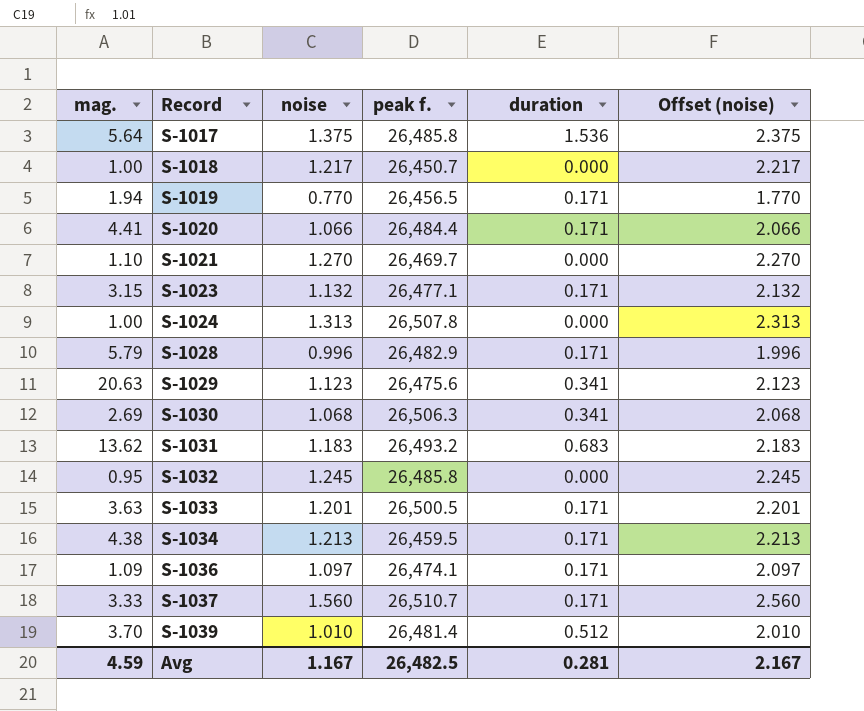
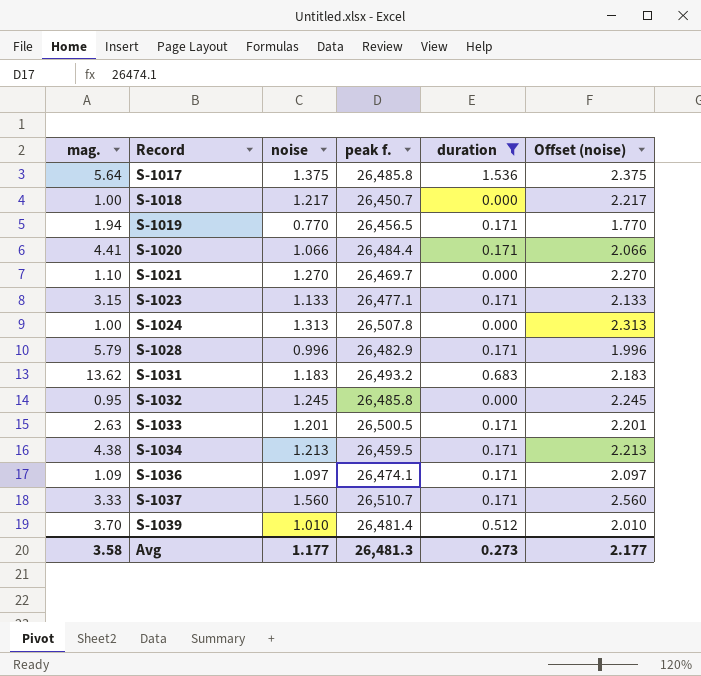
filter: none -> duration != 0.341
S-1023 | noise: 1.132 -> 1.133
S-1023 | Offset (noise): 2.132 -> 2.133
S-1033 | mag.: 3.63 -> 2.63
Avg | mag.: 4.59 -> 3.58
Avg | noise: 1.167 -> 1.177
Avg | peak f.: 26,482.5 -> 26,481.3
Avg | duration: 0.281 -> 0.273
Avg | Offset (noise): 2.167 -> 2.177

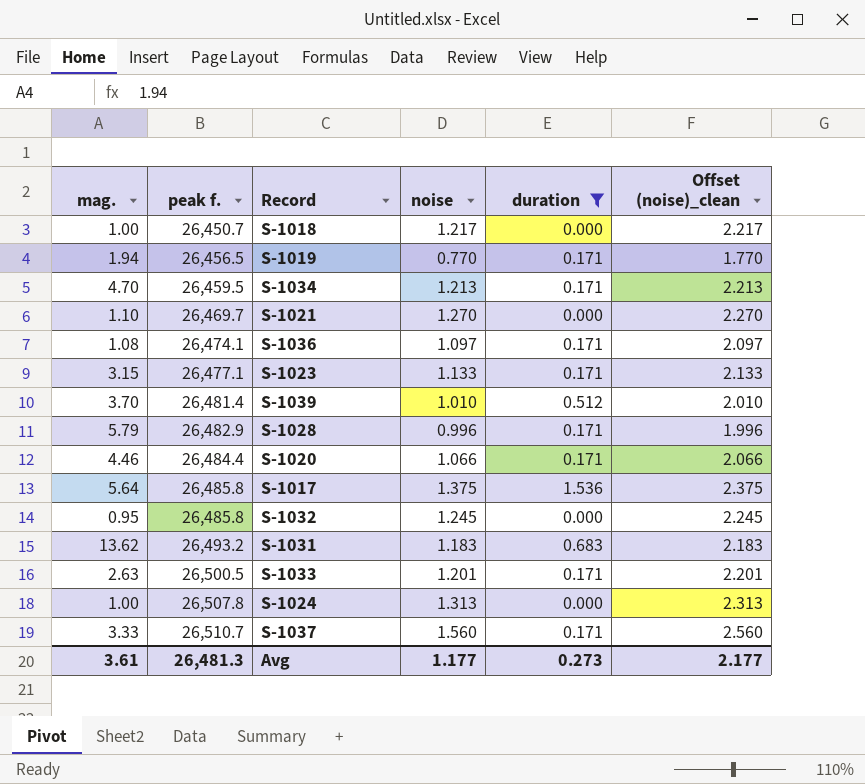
row order: Record ascending -> peak f. ascending
column peak f. | position: 4 -> 2
column name: Offset (noise) -> Offset (noise)_clean
S-1034 | mag.: 4.38 -> 4.70
S-1036 | mag.: 1.09 -> 1.08
S-1020 | mag.: 4.41 -> 4.46
Avg | mag.: 3.58 -> 3.61

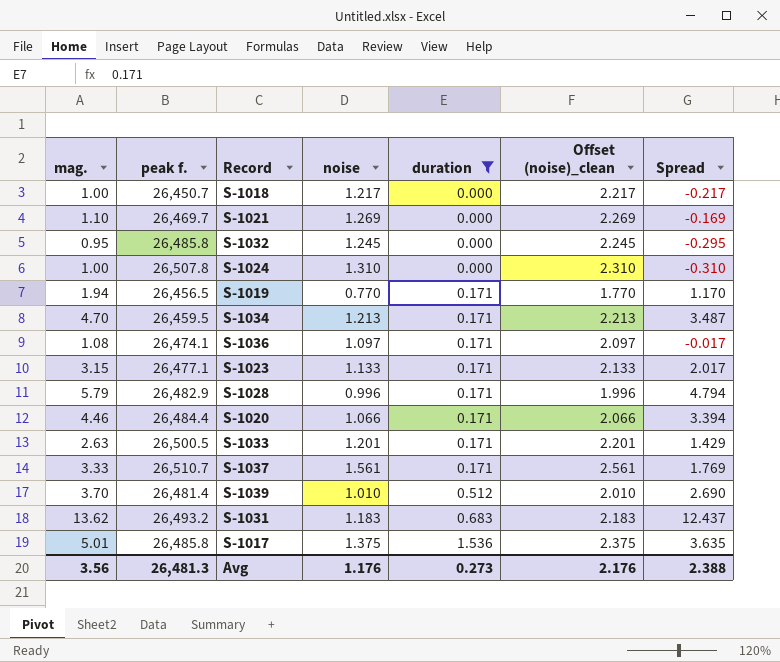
row order: peak f. ascending -> duration ascending
column Spread | formula: none -> [mag.] - [noise]
S-1021 | noise: 1.270 -> 1.269
S-1021 | Offset (noise)_clean: 2.270 -> 2.269
S-1024 | noise: 1.313 -> 1.310
S-1024 | Offset (noise)_clean: 2.313 -> 2.310
S-1037 | noise: 1.560 -> 1.561
S-1037 | Offset (noise)_clean: 2.560 -> 2.561
S-1017 | mag.: 5.64 -> 5.01
Avg | mag.: 3.61 -> 3.56
Avg | noise: 1.177 -> 1.176
Avg | Offset (noise)_clean: 2.177 -> 2.176

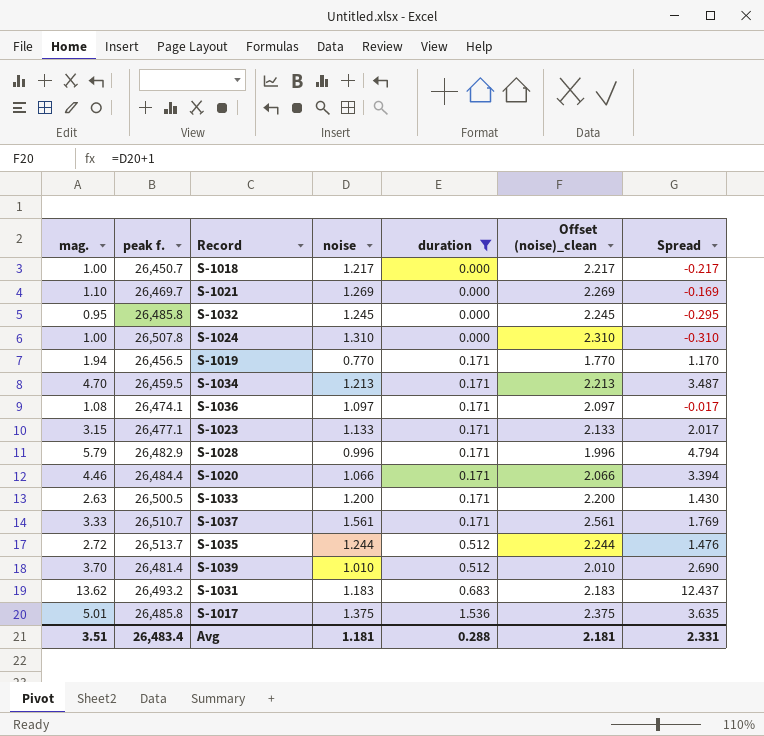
S-1033 | noise: 1.201 -> 1.200
S-1033 | Offset (noise)_clean: 2.201 -> 2.200
S-1033 | Spread: 1.429 -> 1.430
row S-1035: none -> 2.72 | 26,513.7 | 1.244 | 0.512 | 2.244 | 1.476
Avg | mag.: 3.56 -> 3.51
Avg | peak f.: 26,481.3 -> 26,483.4
Avg | noise: 1.176 -> 1.181
Avg | duration: 0.273 -> 0.288
Avg | Offset (noise)_clean: 2.176 -> 2.181
Avg | Spread: 2.388 -> 2.331

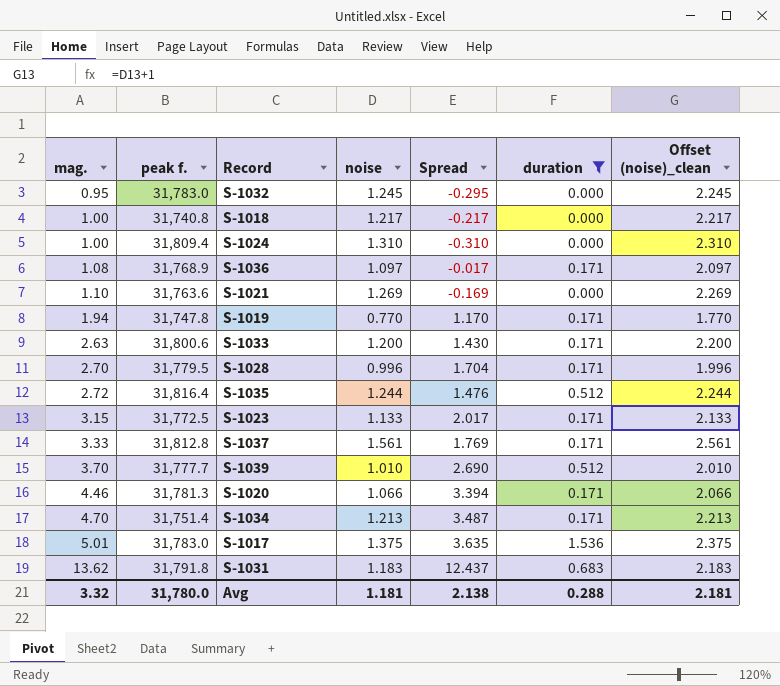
row order: duration ascending -> mag. ascending
column Spread | position: 7 -> 5
S-1032 | peak f.: 26,485.8 -> 31,783.0
S-1018 | peak f.: 26,450.7 -> 31,740.8
S-1024 | peak f.: 26,507.8 -> 31,809.4
S-1036 | peak f.: 26,474.1 -> 31,768.9
S-1021 | peak f.: 26,469.7 -> 31,763.6
S-1019 | peak f.: 26,456.5 -> 31,747.8
S-1033 | peak f.: 26,500.5 -> 31,800.6
S-1028 | mag.: 5.79 -> 2.70
S-1028 | peak f.: 26,482.9 -> 31,779.5
S-1028 | Spread: 4.794 -> 1.704
S-1035 | peak f.: 26,513.7 -> 31,816.4
S-1023 | peak f.: 26,477.1 -> 31,772.5
S-1037 | peak f.: 26,510.7 -> 31,812.8
S-1039 | peak f.: 26,481.4 -> 31,777.7
S-1020 | peak f.: 26,484.4 -> 31,781.3
S-1034 | peak f.: 26,459.5 -> 31,751.4
S-1017 | peak f.: 26,485.8 -> 31,783.0
S-1031 | peak f.: 26,493.2 -> 31,791.8
Avg | mag.: 3.51 -> 3.32
Avg | peak f.: 26,483.4 -> 31,780.0
Avg | Spread: 2.331 -> 2.138

